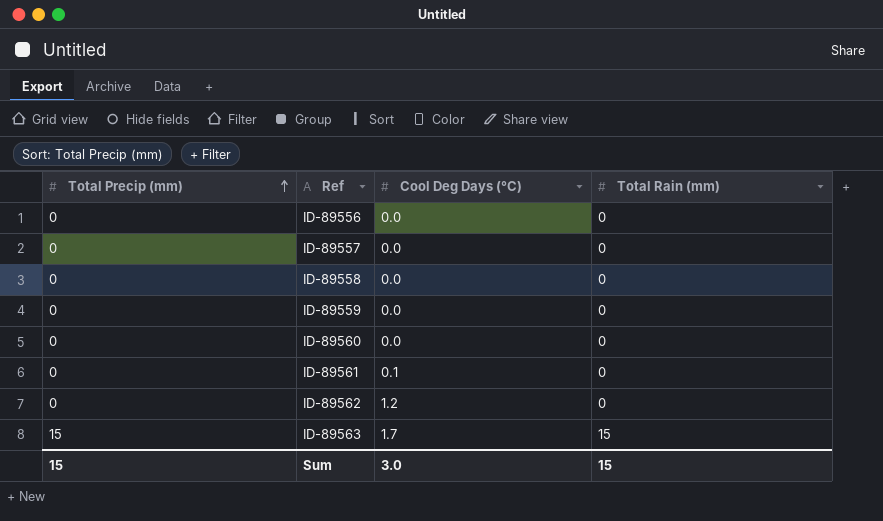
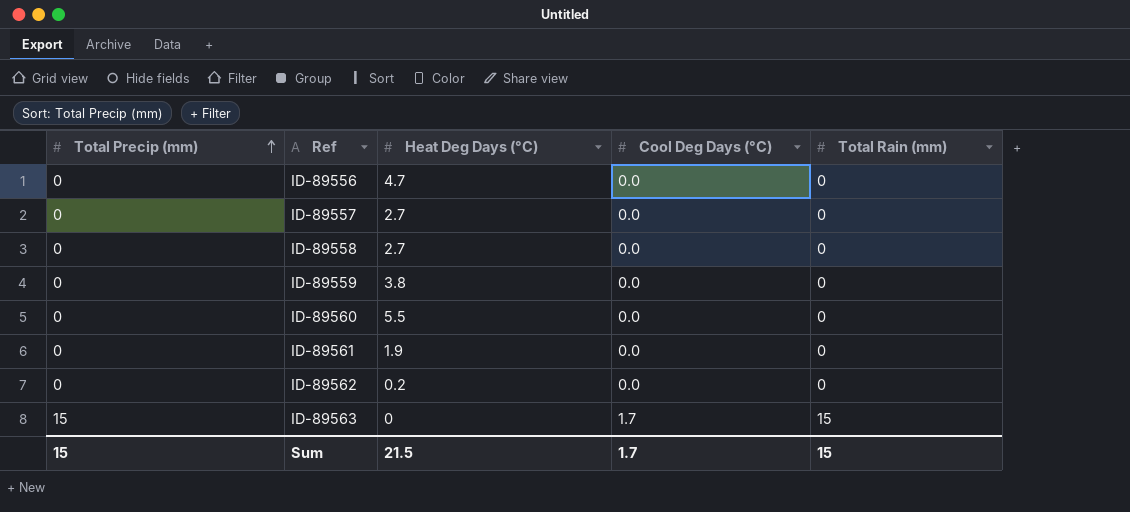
column Heat Deg Days (°C) | position: none -> 3
ID-89561 | Cool Deg Days (°C): 0.1 -> 0.0
ID-89562 | Cool Deg Days (°C): 1.2 -> 0.0
Sum | Cool Deg Days (°C): 3.0 -> 1.7

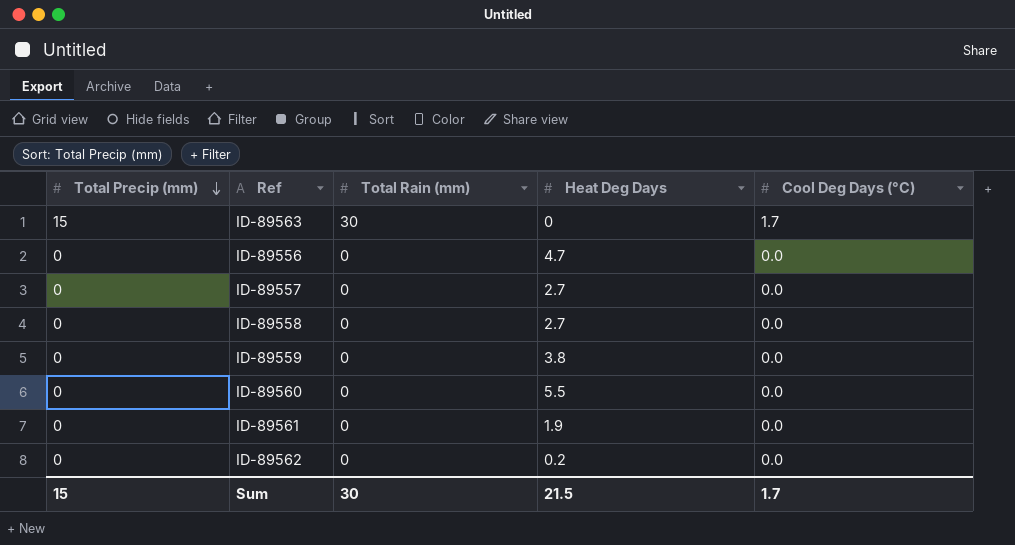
row order: Total Precip (mm) ascending -> Total Precip (mm) descending
column Total Rain (mm) | position: 5 -> 3
column name: Heat Deg Days (°C) -> Heat Deg Days
ID-89563 | Total Rain (mm): 15 -> 30
Sum | Total Rain (mm): 15 -> 30

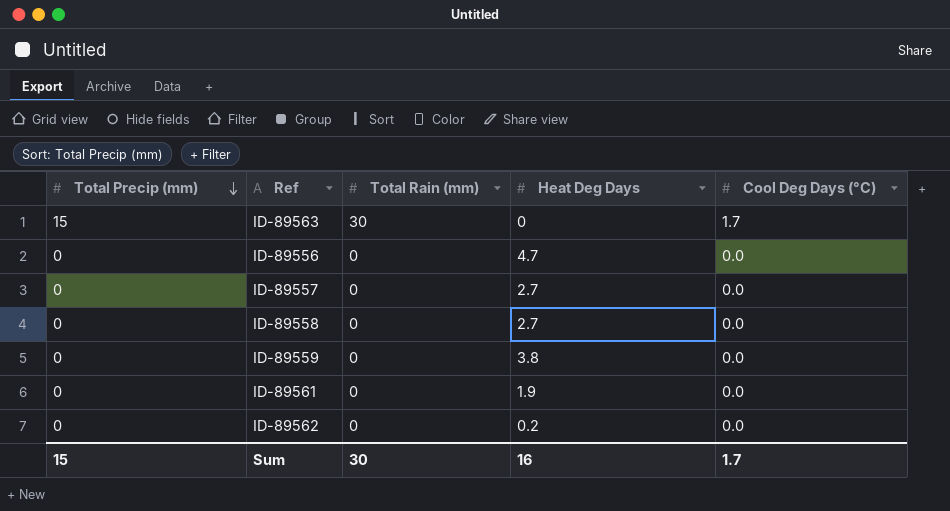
row ID-89560: 0 | 0 | 5.5 | 0.0 -> none
Sum | Heat Deg Days: 21.5 -> 16

